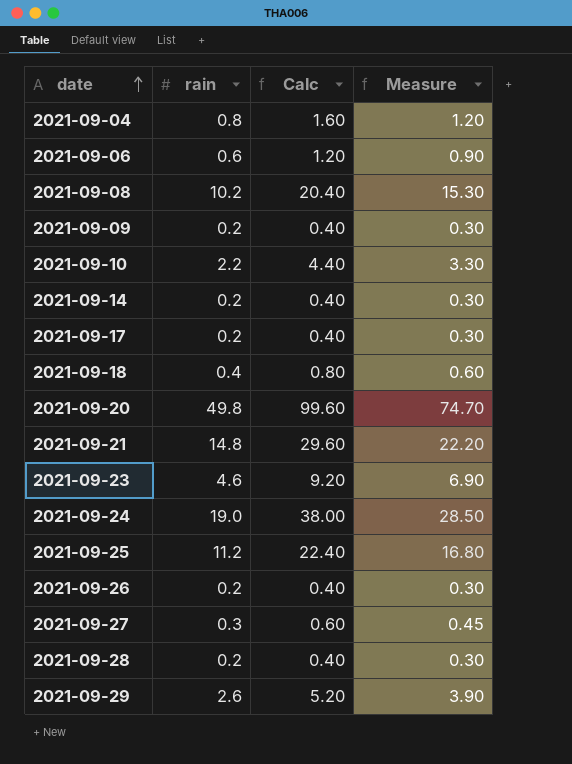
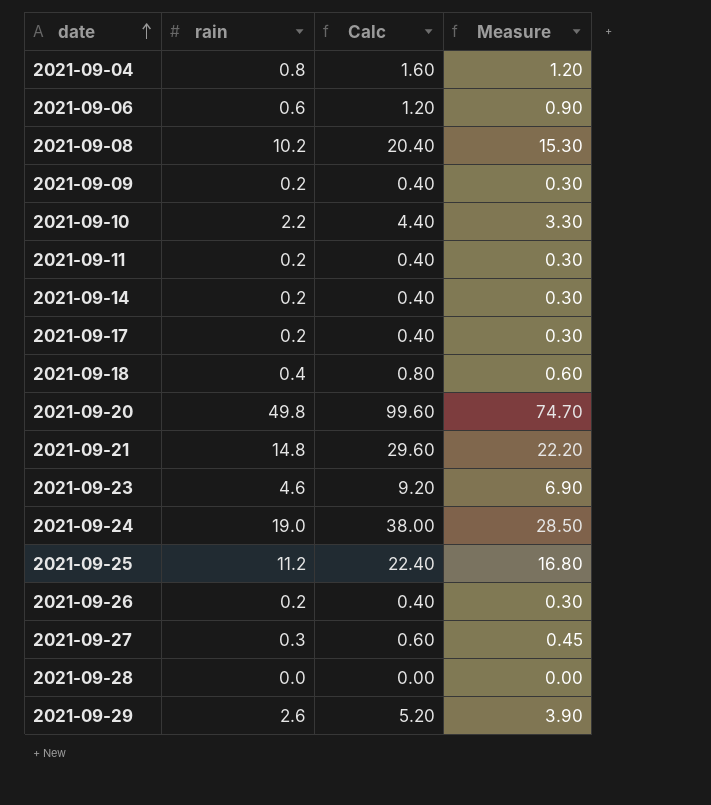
row 2021-09-11: none -> 0.2 | 0.40 | 0.30
2021-09-28 | rain: 0.2 -> 0.0
2021-09-28 | Calc: 0.40 -> 0.00
2021-09-28 | Measure: 0.30 -> 0.00

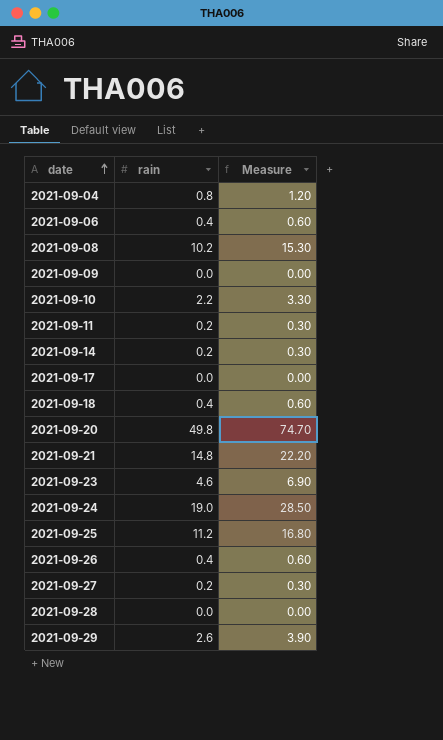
column Calc | formula: [rain] * 2 -> none
2021-09-06 | rain: 0.6 -> 0.4
2021-09-06 | Measure: 0.90 -> 0.60
2021-09-09 | rain: 0.2 -> 0.0
2021-09-09 | Measure: 0.30 -> 0.00
2021-09-17 | rain: 0.2 -> 0.0
2021-09-17 | Measure: 0.30 -> 0.00
2021-09-26 | rain: 0.2 -> 0.4
2021-09-26 | Measure: 0.30 -> 0.60
2021-09-27 | rain: 0.3 -> 0.2
2021-09-27 | Measure: 0.45 -> 0.30

